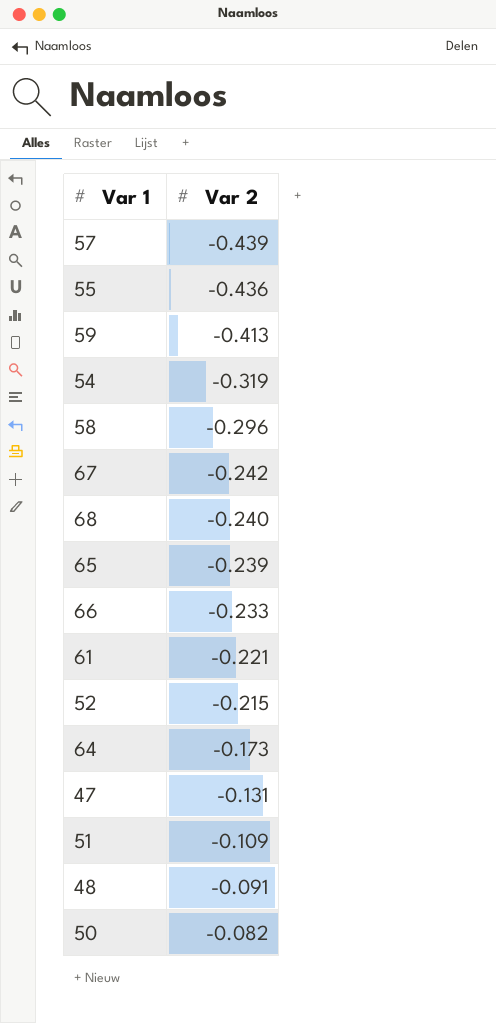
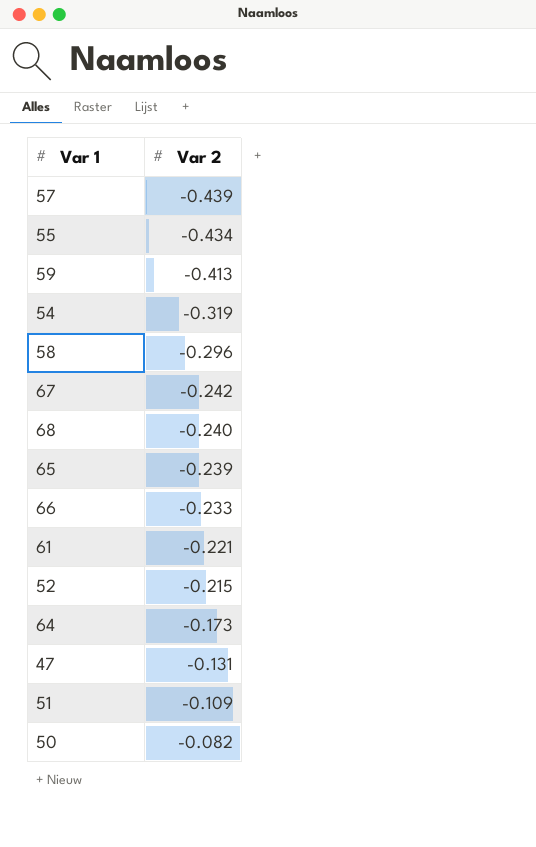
row 48: -0.091 -> none
55 | Var 2: -0.436 -> -0.434

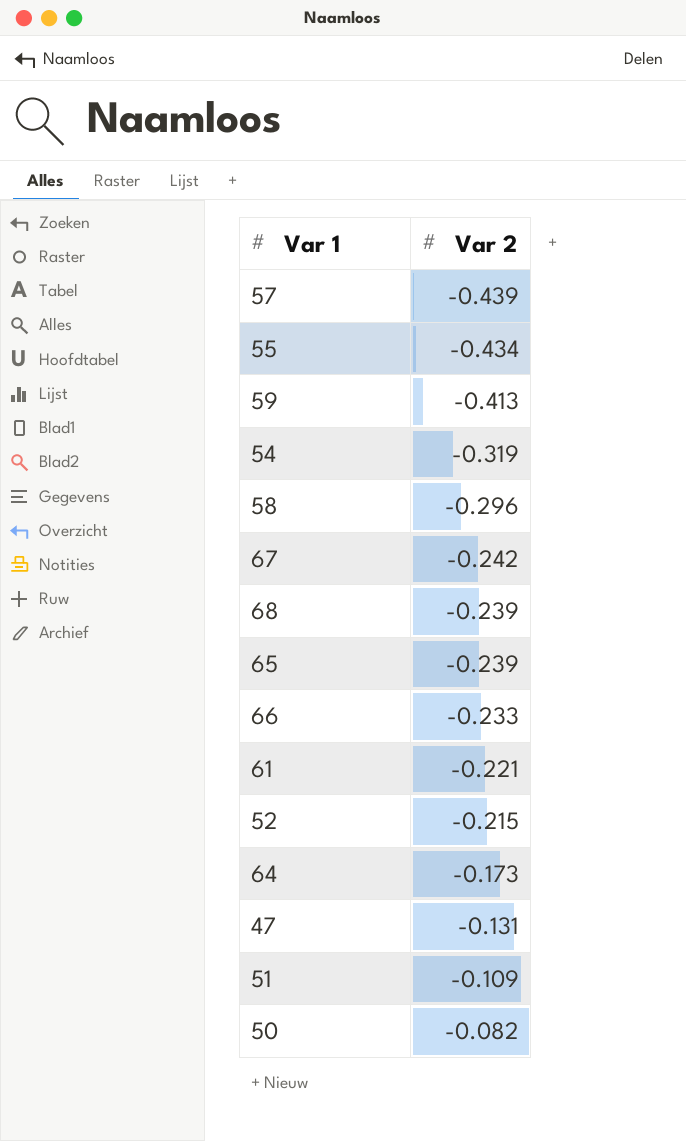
68 | Var 2: -0.240 -> -0.239

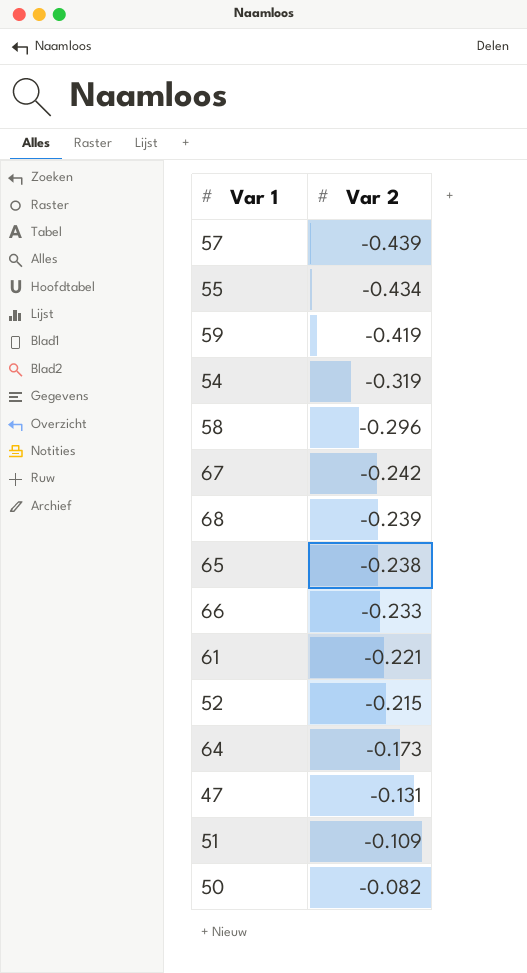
59 | Var 2: -0.413 -> -0.419
65 | Var 2: -0.239 -> -0.238

